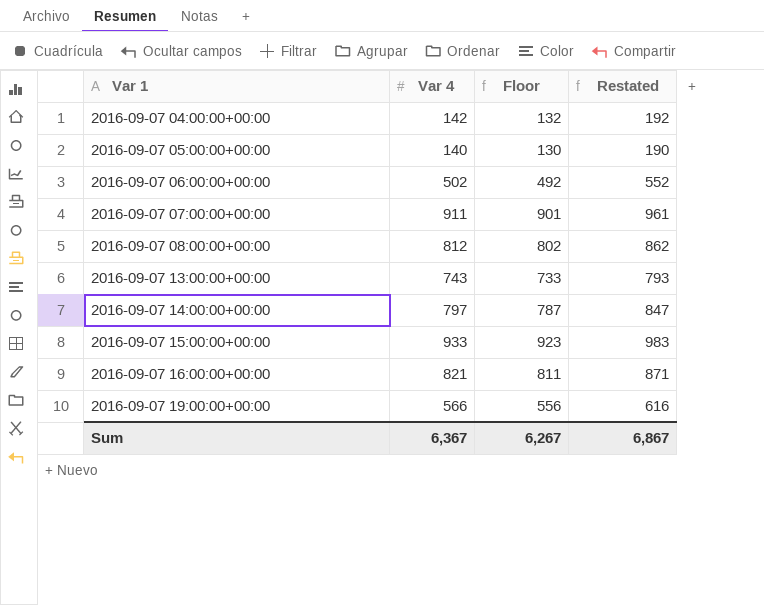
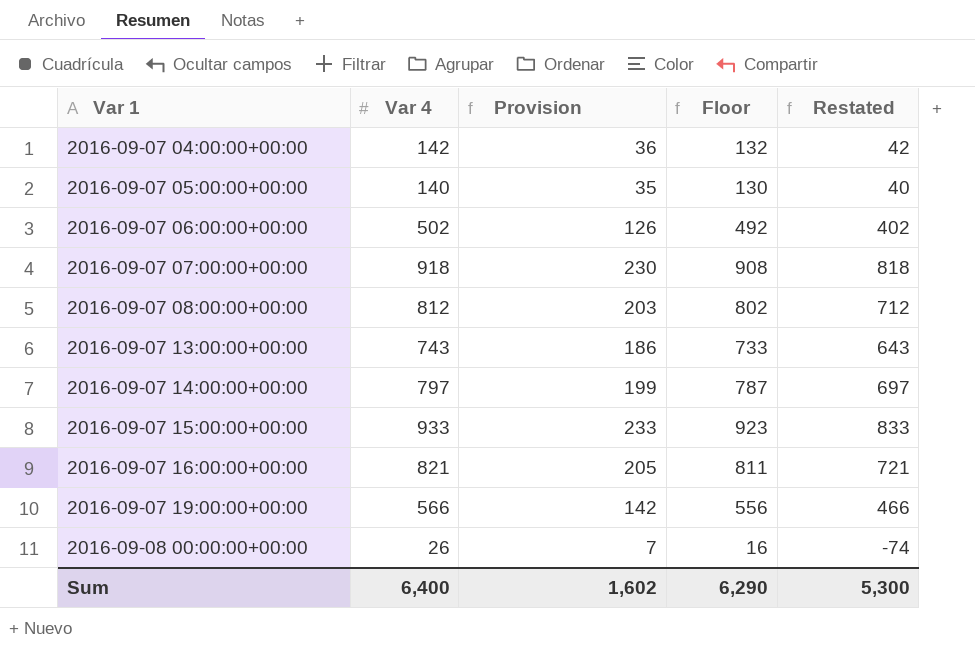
column Provision | formula: none -> [Var 4] * 0.25
column Restated | formula: [Var 4] + 50 -> [Var 4] - 100
2016-09-07 07:00:00+00:00 | Var 4: 911 -> 918
2016-09-07 07:00:00+00:00 | Floor: 901 -> 908
row 2016-09-08 00:00:00+00:00: none -> 26 | 7 | 16 | -74
Sum | Var 4: 6,367 -> 6,400
Sum | Floor: 6,267 -> 6,290
Sum | Restated: 6,867 -> 5,300

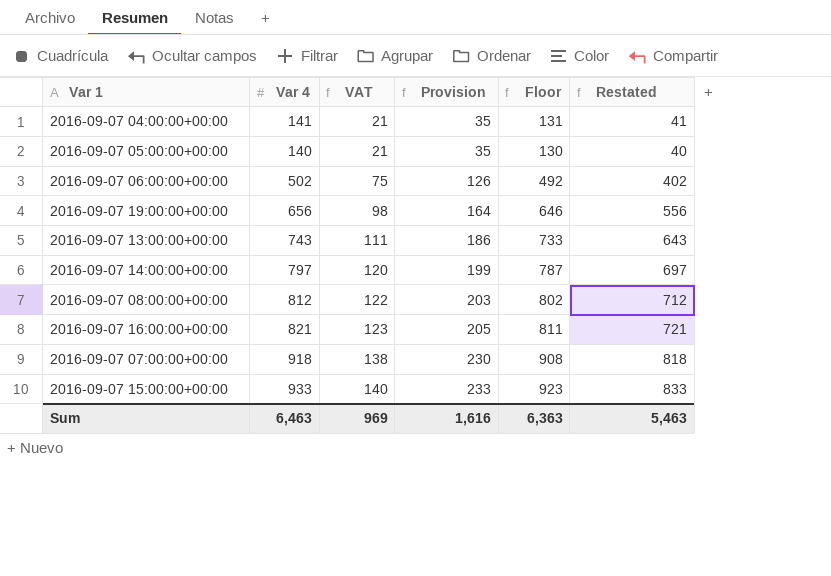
row order: Var 1 ascending -> VAT ascending
column VAT | formula: none -> [Var 4] * 0.15
row 2016-09-08 00:00:00+00:00: 26 | 7 | 16 | -74 -> none
2016-09-07 04:00:00+00:00 | Var 4: 142 -> 141
2016-09-07 04:00:00+00:00 | Provision: 36 -> 35
2016-09-07 04:00:00+00:00 | Floor: 132 -> 131
2016-09-07 04:00:00+00:00 | Restated: 42 -> 41
2016-09-07 19:00:00+00:00 | Var 4: 566 -> 656
2016-09-07 19:00:00+00:00 | Provision: 142 -> 164
2016-09-07 19:00:00+00:00 | Floor: 556 -> 646
2016-09-07 19:00:00+00:00 | Restated: 466 -> 556
Sum | Var 4: 6,400 -> 6,463
Sum | Provision: 1,602 -> 1,616
Sum | Floor: 6,290 -> 6,363
Sum | Restated: 5,300 -> 5,463

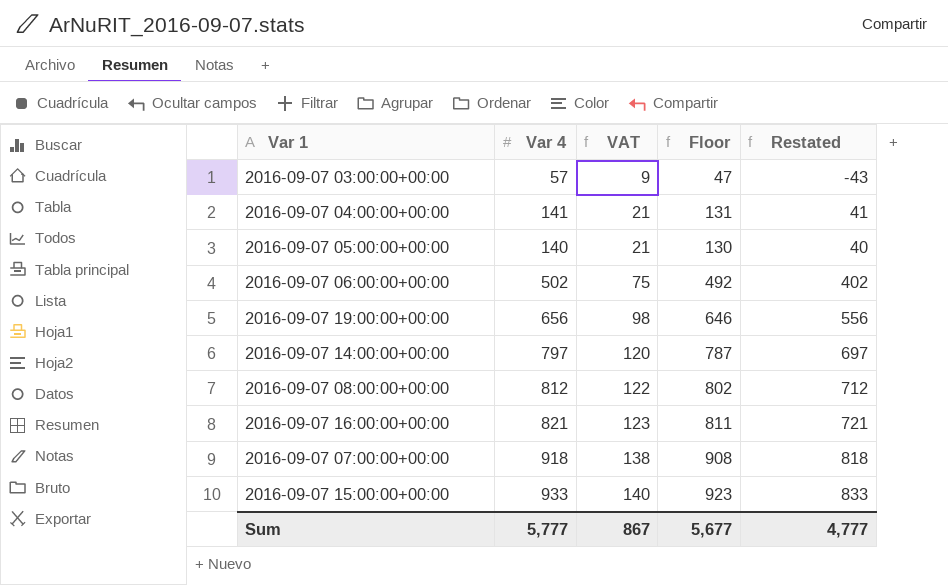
column Provision | formula: [Var 4] * 0.25 -> none
row 2016-09-07 13:00:00+00:00: 743 | 111 | 186 | 733 | 643 -> none
row 2016-09-07 03:00:00+00:00: none -> 57 | 9 | 47 | -43
Sum | Var 4: 6,463 -> 5,777
Sum | VAT: 969 -> 867
Sum | Floor: 6,363 -> 5,677
Sum | Restated: 5,463 -> 4,777

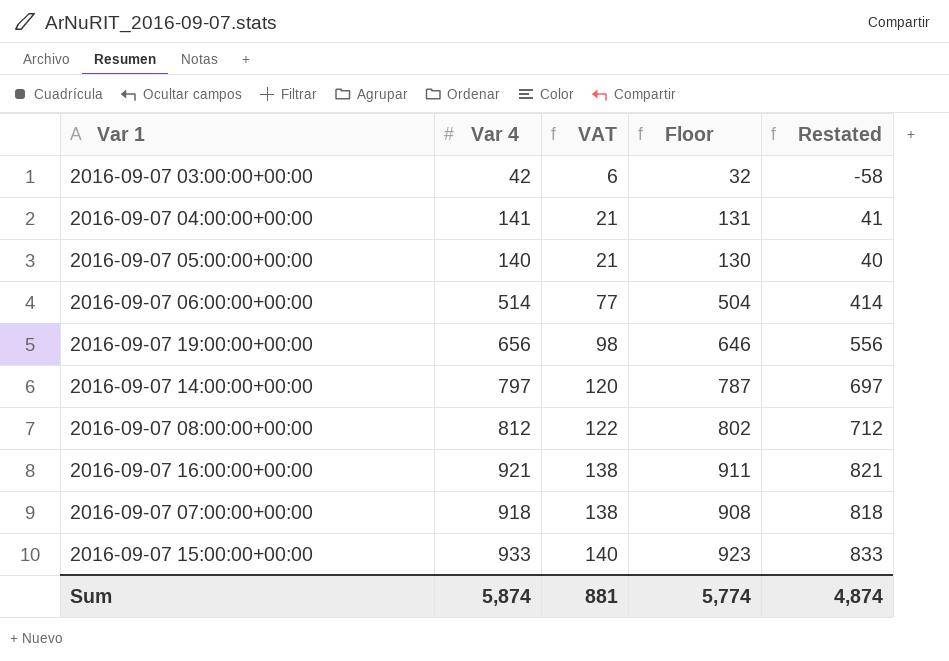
2016-09-07 03:00:00+00:00 | Var 4: 57 -> 42
2016-09-07 03:00:00+00:00 | VAT: 9 -> 6
2016-09-07 03:00:00+00:00 | Floor: 47 -> 32
2016-09-07 03:00:00+00:00 | Restated: -43 -> -58
2016-09-07 06:00:00+00:00 | Var 4: 502 -> 514
2016-09-07 06:00:00+00:00 | VAT: 75 -> 77
2016-09-07 06:00:00+00:00 | Floor: 492 -> 504
2016-09-07 06:00:00+00:00 | Restated: 402 -> 414
2016-09-07 16:00:00+00:00 | Var 4: 821 -> 921
2016-09-07 16:00:00+00:00 | VAT: 123 -> 138
2016-09-07 16:00:00+00:00 | Floor: 811 -> 911
2016-09-07 16:00:00+00:00 | Restated: 721 -> 821
Sum | Var 4: 5,777 -> 5,874
Sum | VAT: 867 -> 881
Sum | Floor: 5,677 -> 5,774
Sum | Restated: 4,777 -> 4,874

